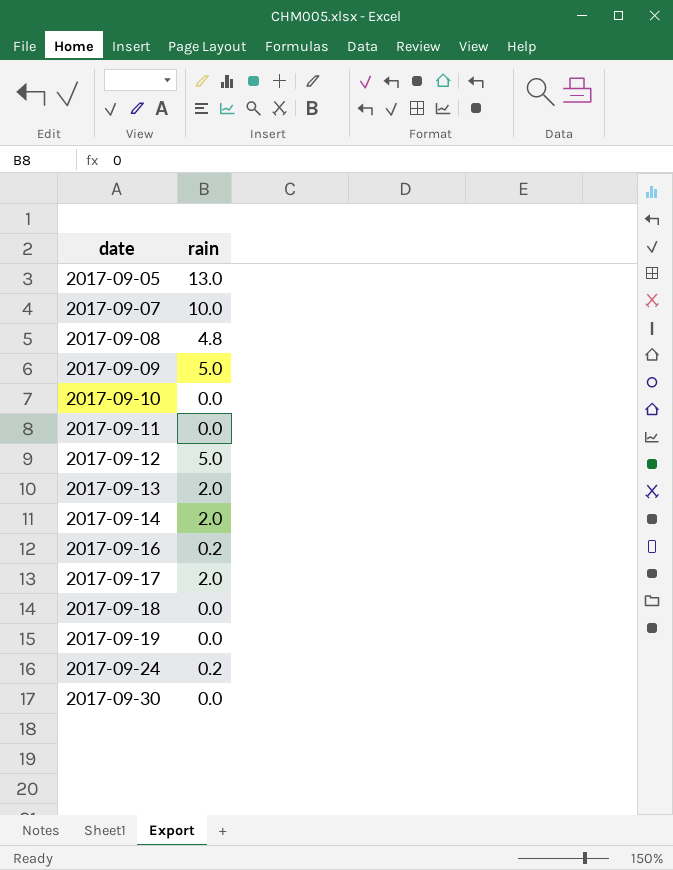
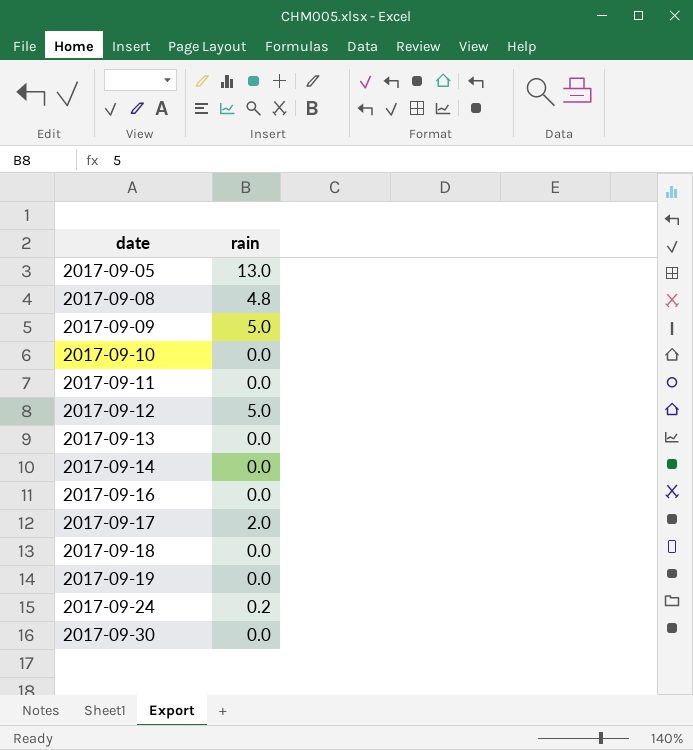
row 2017-09-07: 10.0 -> none
2017-09-13 | rain: 2.0 -> 0.0
2017-09-14 | rain: 2.0 -> 0.0
2017-09-16 | rain: 0.2 -> 0.0

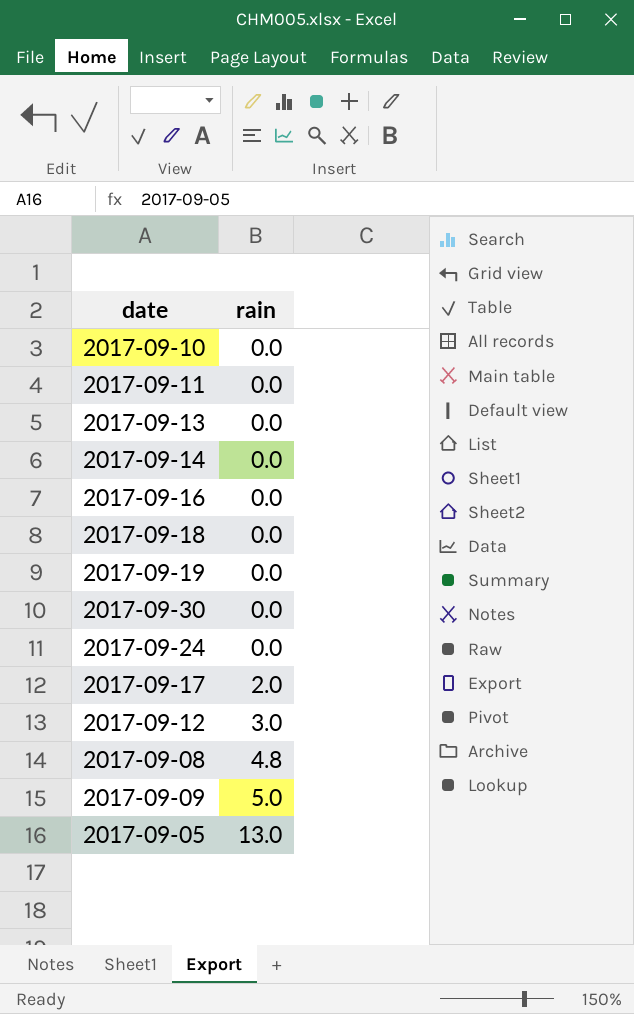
row order: date ascending -> rain ascending
2017-09-24 | rain: 0.2 -> 0.0
2017-09-12 | rain: 5.0 -> 3.0

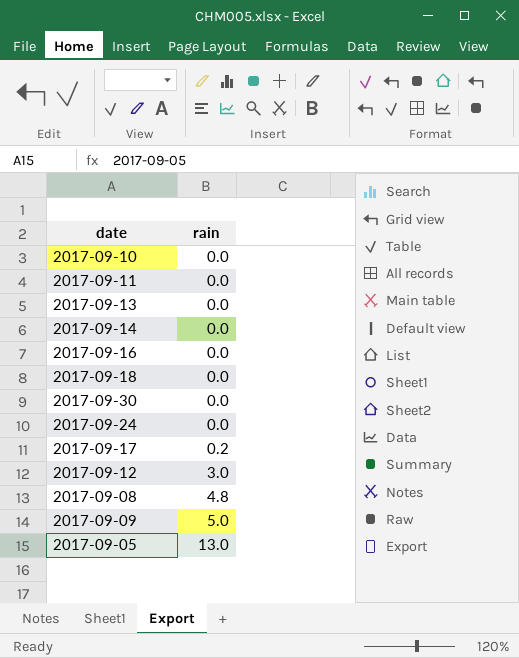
row 2017-09-19: 0.0 -> none
2017-09-17 | rain: 2.0 -> 0.2

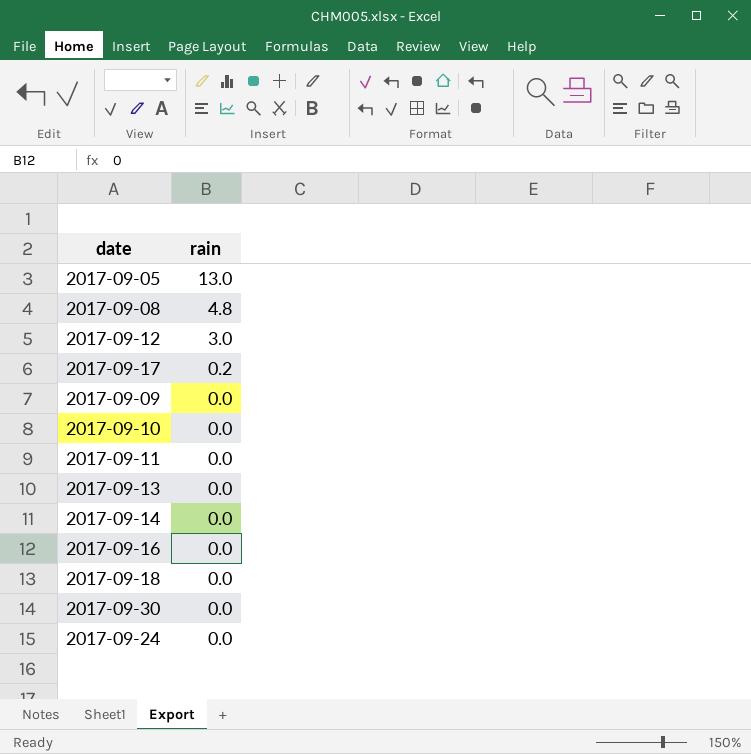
row order: rain ascending -> rain descending
2017-09-09 | rain: 5.0 -> 0.0

